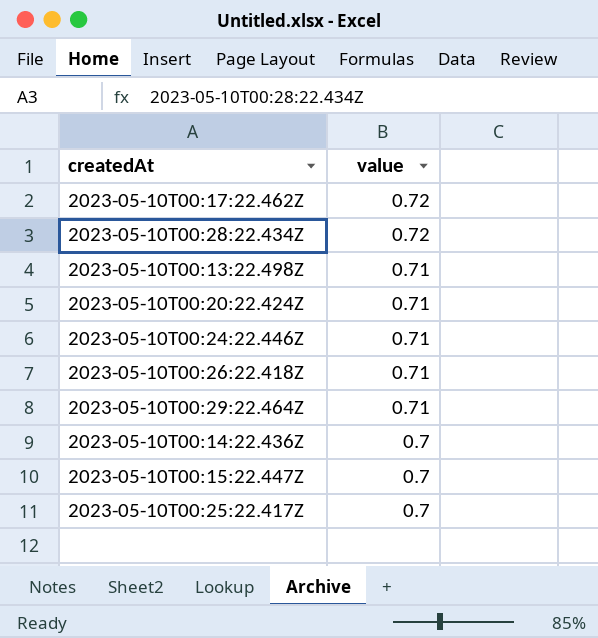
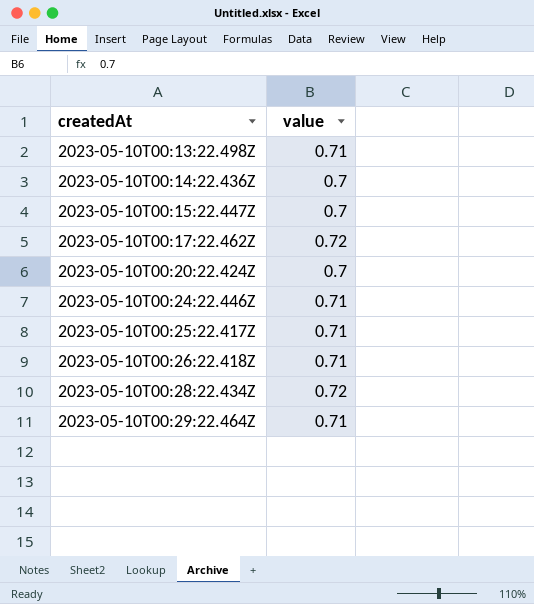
row order: value descending -> createdAt ascending
2023-05-10T00:20:22.424Z | value: 0.71 -> 0.7
2023-05-10T00:25:22.417Z | value: 0.7 -> 0.71

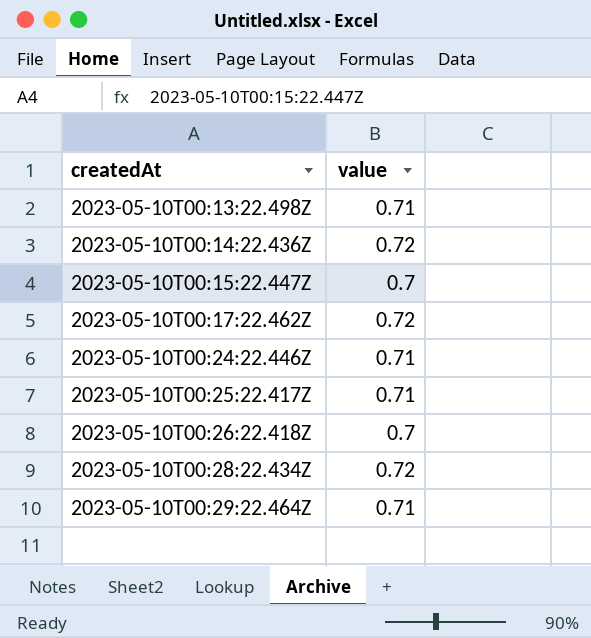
row 2023-05-10T00:20:22.424Z: 0.7 -> none
2023-05-10T00:14:22.436Z | value: 0.7 -> 0.72
2023-05-10T00:26:22.418Z | value: 0.71 -> 0.7

